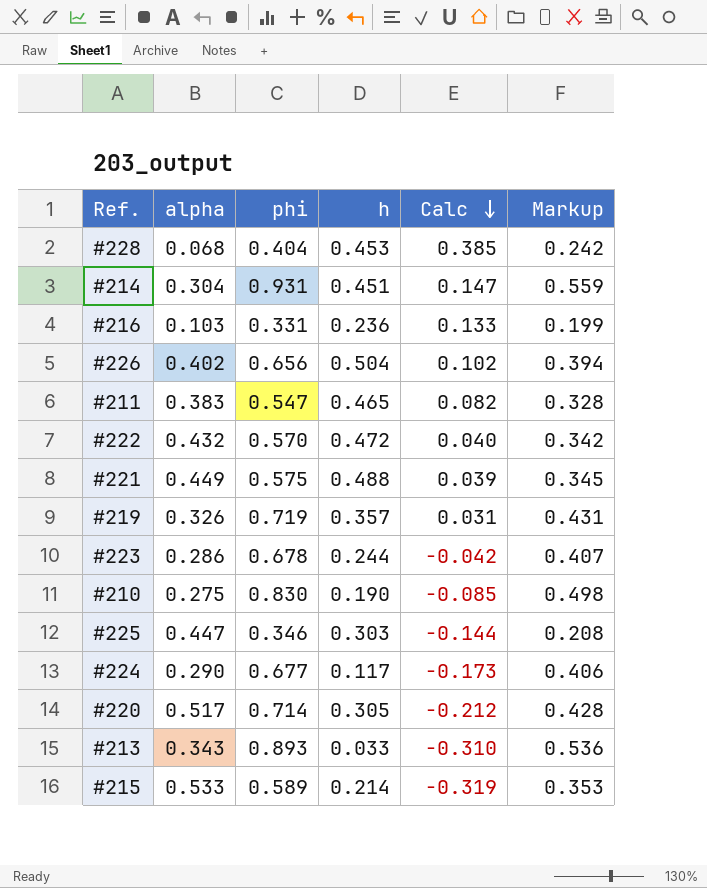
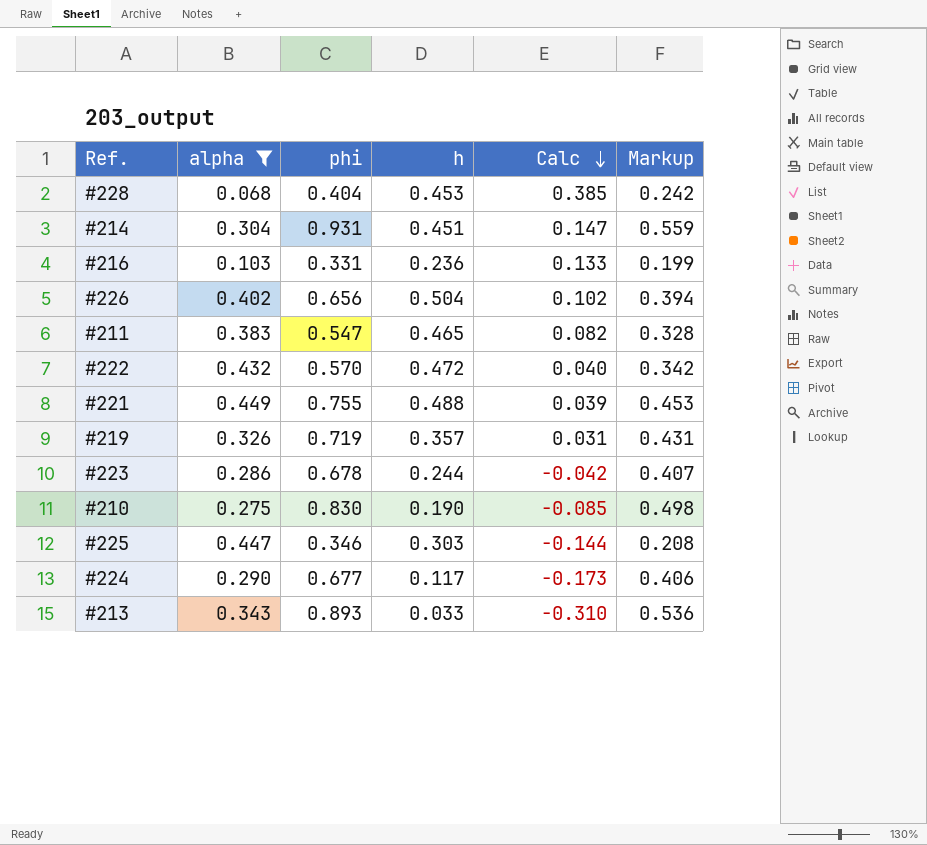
filter: none -> alpha <= 0.449
#221 | phi: 0.575 -> 0.755
#221 | Markup: 0.345 -> 0.453

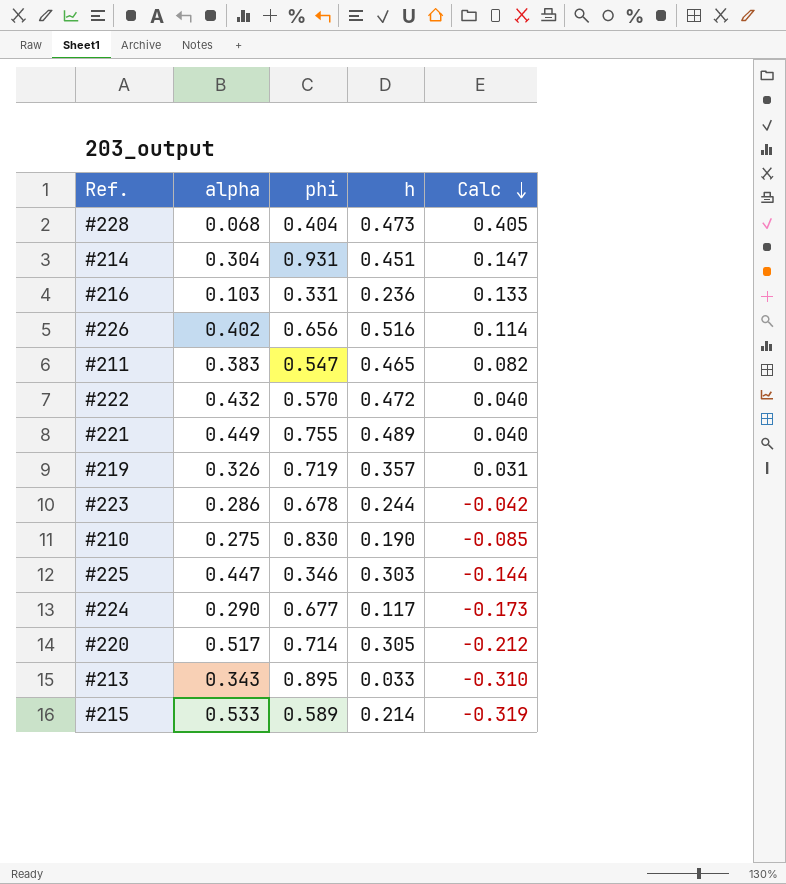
filter: alpha <= 0.449 -> none
column Markup | formula: [phi] * 0.6 -> none
#228 | h: 0.453 -> 0.473
#228 | Calc: 0.385 -> 0.405
#226 | h: 0.504 -> 0.516
#226 | Calc: 0.102 -> 0.114
#221 | h: 0.488 -> 0.489
#221 | Calc: 0.039 -> 0.040
#213 | phi: 0.893 -> 0.895

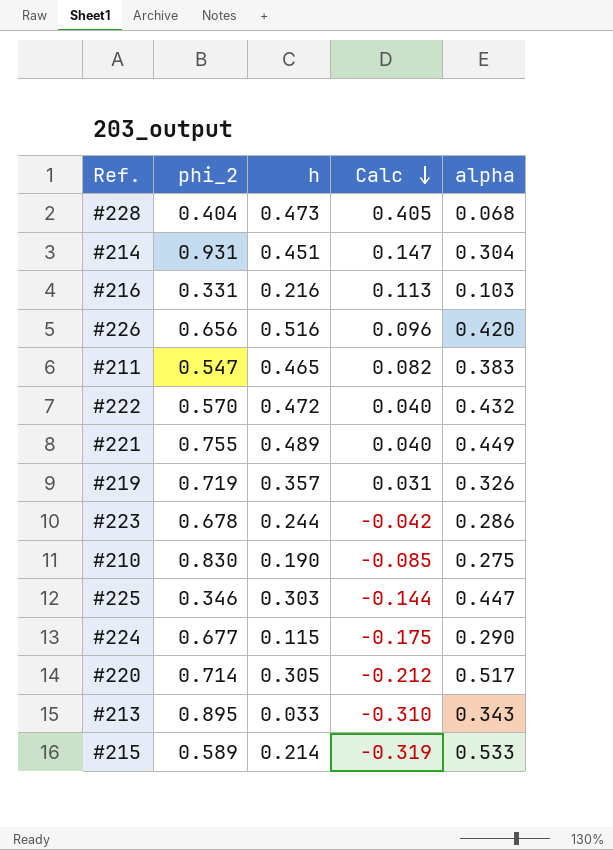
column name: phi -> phi_2
column alpha | position: 2 -> 5
#216 | h: 0.236 -> 0.216
#216 | Calc: 0.133 -> 0.113
#226 | Calc: 0.114 -> 0.096
#226 | alpha: 0.402 -> 0.420
#224 | h: 0.117 -> 0.115
#224 | Calc: -0.173 -> -0.175

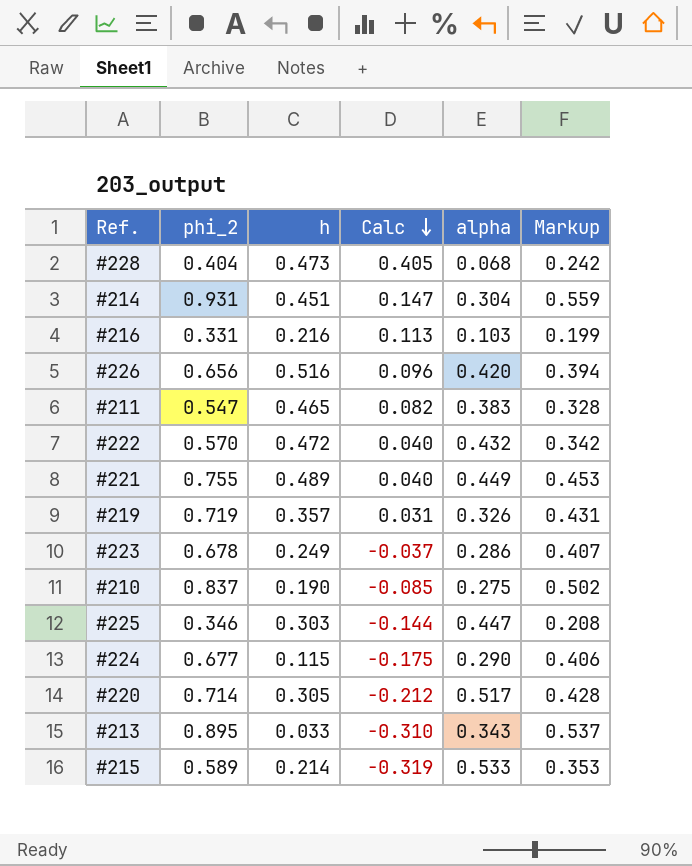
column Markup | formula: none -> [phi_2] * 0.6
#223 | h: 0.244 -> 0.249
#223 | Calc: -0.042 -> -0.037
#210 | phi_2: 0.830 -> 0.837

